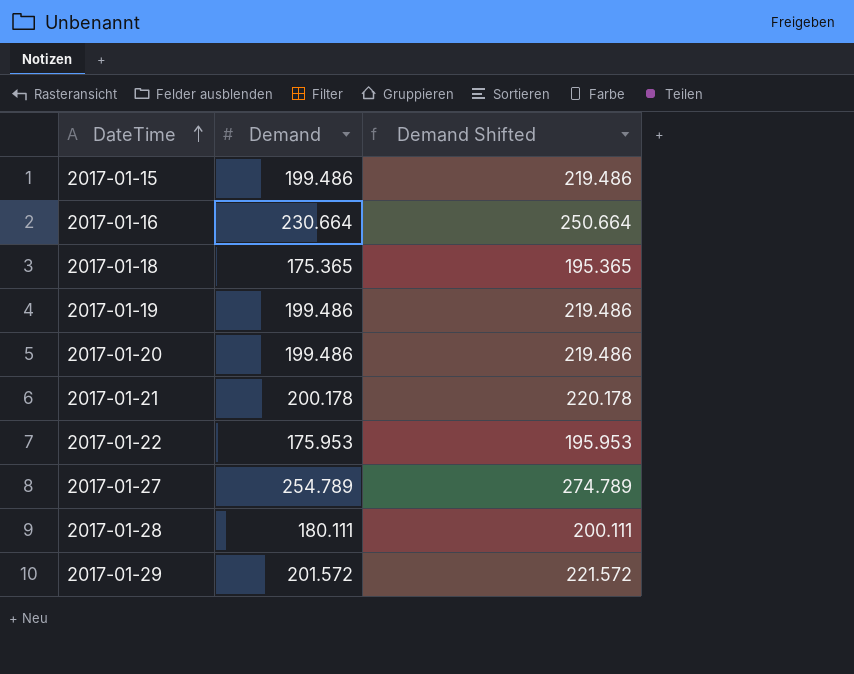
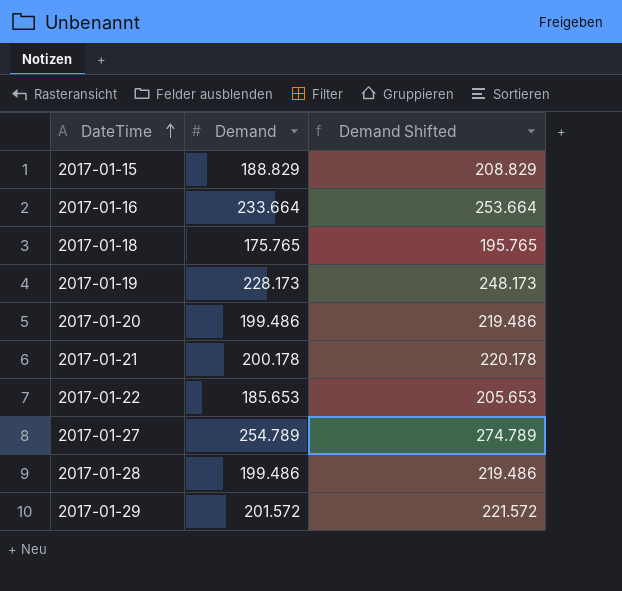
2017-01-15 | Demand: 199.486 -> 188.829
2017-01-15 | Demand Shifted: 219.486 -> 208.829
2017-01-16 | Demand: 230.664 -> 233.664
2017-01-16 | Demand Shifted: 250.664 -> 253.664
2017-01-18 | Demand: 175.365 -> 175.765
2017-01-18 | Demand Shifted: 195.365 -> 195.765
2017-01-19 | Demand: 199.486 -> 228.173
2017-01-19 | Demand Shifted: 219.486 -> 248.173
2017-01-22 | Demand: 175.953 -> 185.653
2017-01-22 | Demand Shifted: 195.953 -> 205.653
2017-01-28 | Demand: 180.111 -> 199.486
2017-01-28 | Demand Shifted: 200.111 -> 219.486

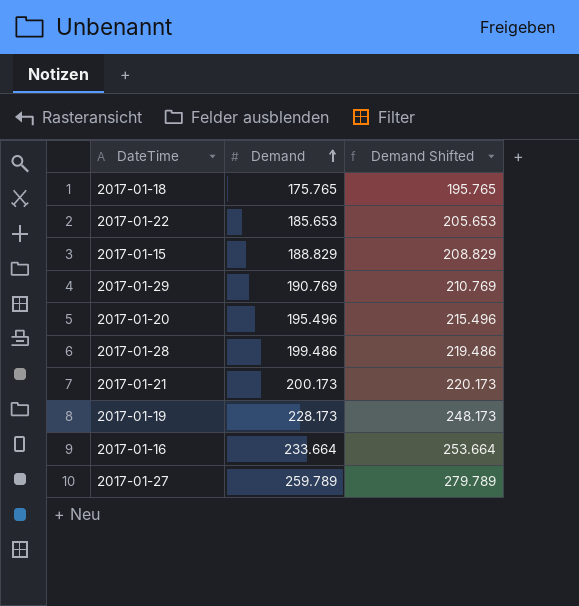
row order: DateTime ascending -> Demand ascending
2017-01-29 | Demand: 201.572 -> 190.769
2017-01-29 | Demand Shifted: 221.572 -> 210.769
2017-01-20 | Demand: 199.486 -> 195.496
2017-01-20 | Demand Shifted: 219.486 -> 215.496
2017-01-21 | Demand: 200.178 -> 200.173
2017-01-21 | Demand Shifted: 220.178 -> 220.173
2017-01-27 | Demand: 254.789 -> 259.789
2017-01-27 | Demand Shifted: 274.789 -> 279.789

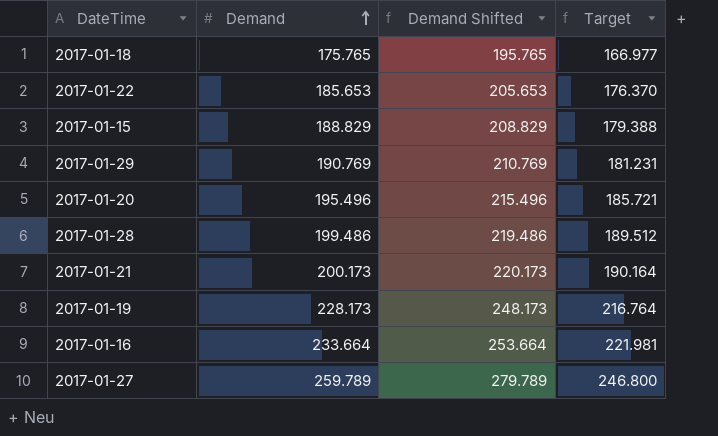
column Target | formula: none -> [Demand] * 0.95

